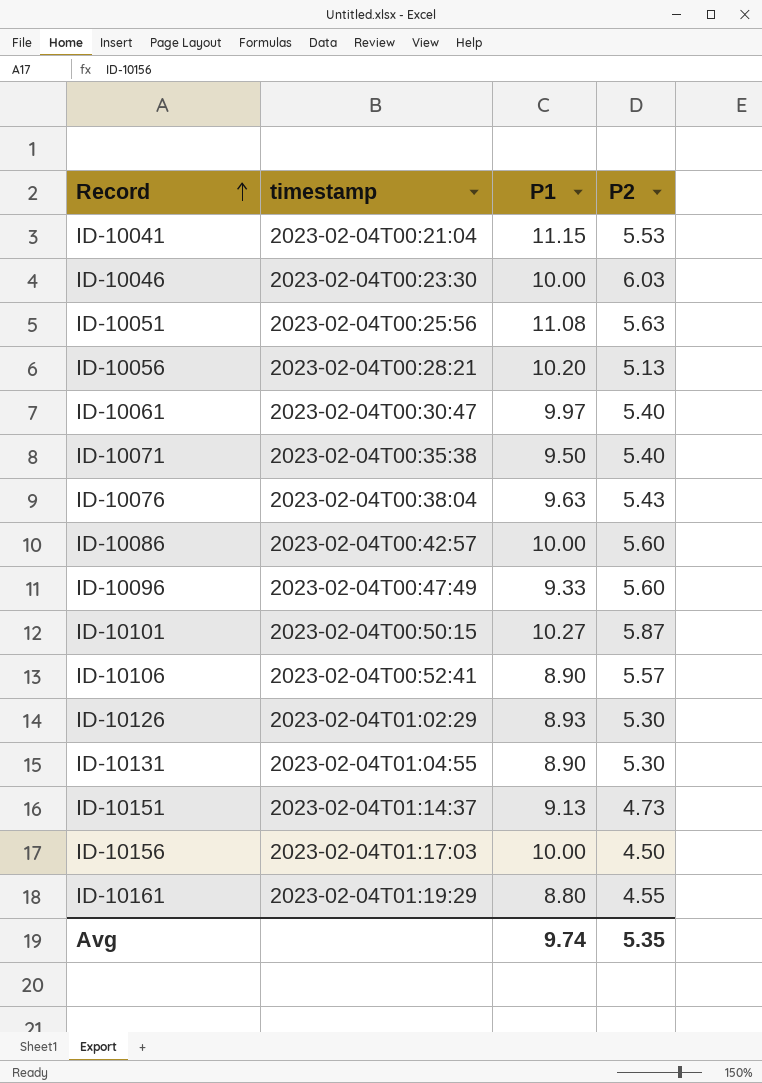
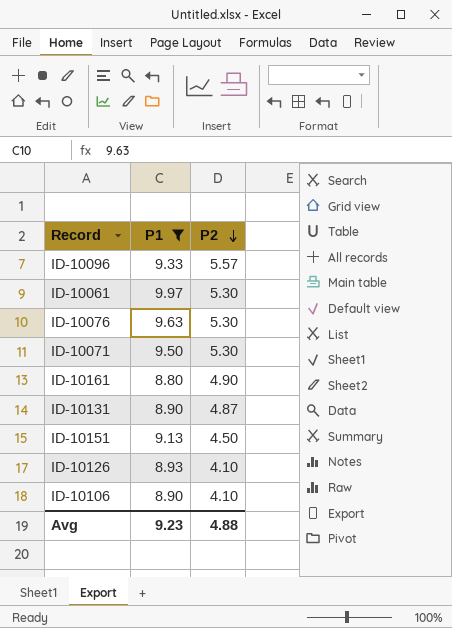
filter: none -> P1 <= 9.97
row order: Record ascending -> P2 descending
column timestamp | position: 2 -> none
ID-10096 | P2: 5.60 -> 5.57
ID-10061 | P2: 5.40 -> 5.30
ID-10076 | P2: 5.43 -> 5.30
ID-10071 | P2: 5.40 -> 5.30
ID-10161 | P2: 4.55 -> 4.90
ID-10131 | P2: 5.30 -> 4.87
ID-10151 | P2: 4.73 -> 4.50
ID-10126 | P2: 5.30 -> 4.10
ID-10106 | P2: 5.57 -> 4.10
Avg | P1: 9.74 -> 9.23
Avg | P2: 5.35 -> 4.88

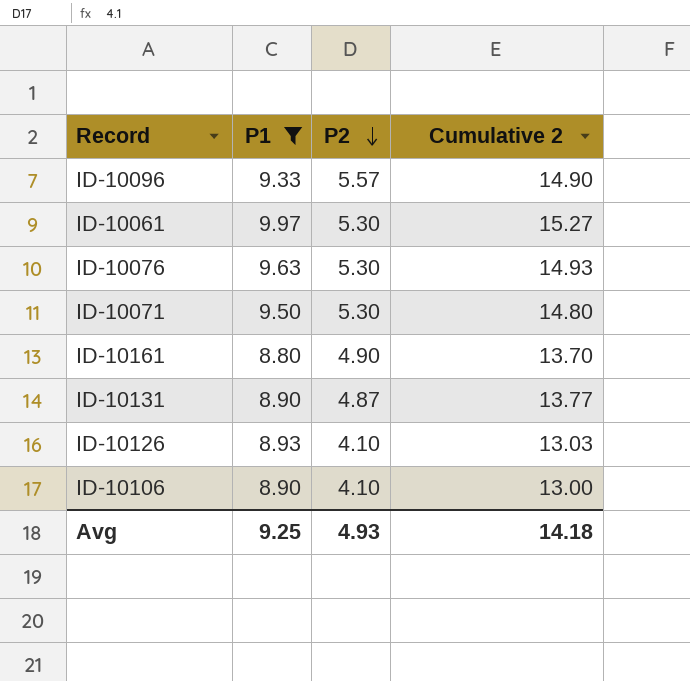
column Cumulative 2 | formula: none -> [P1] + [P2]
row ID-10151: 9.13 | 4.50 -> none
Avg | P1: 9.23 -> 9.25
Avg | P2: 4.88 -> 4.93

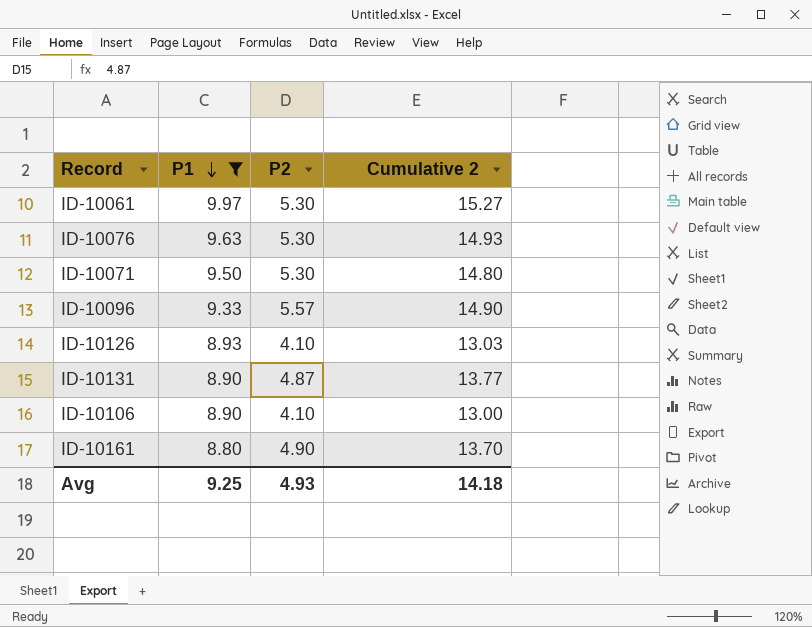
row order: P2 descending -> P1 descending

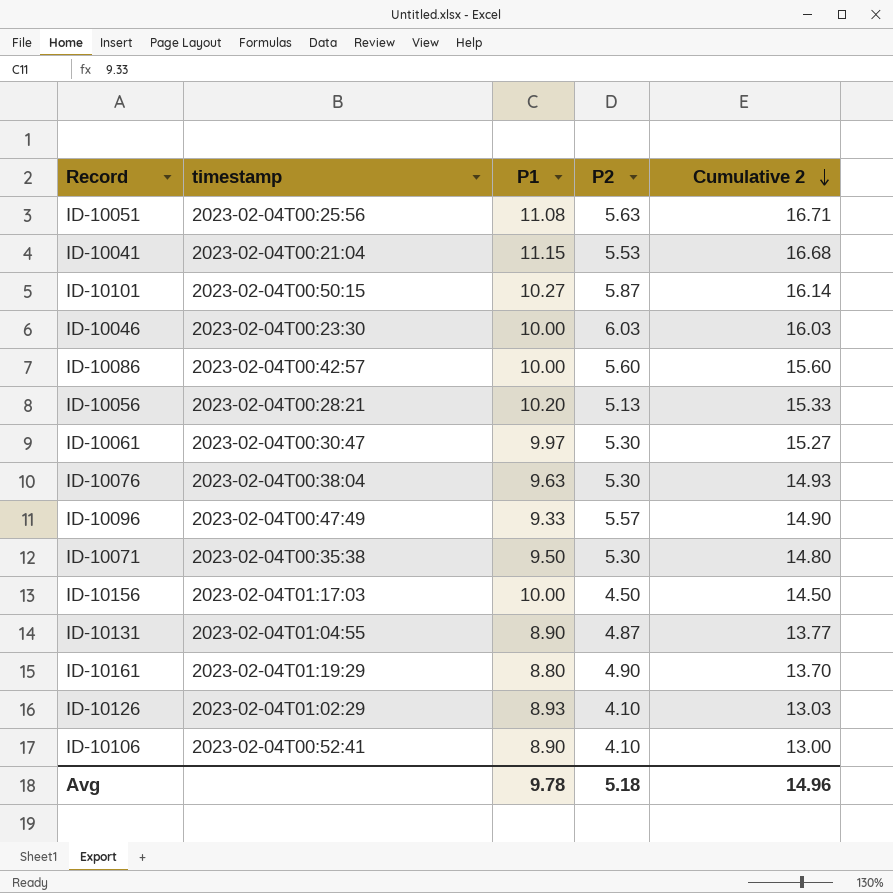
filter: P1 <= 9.97 -> none
row order: P1 descending -> Cumulative 2 descending
column timestamp | position: none -> 2
Avg | P1: 9.25 -> 9.78
Avg | P2: 4.93 -> 5.18
Avg | Cumulative 2: 14.18 -> 14.96

